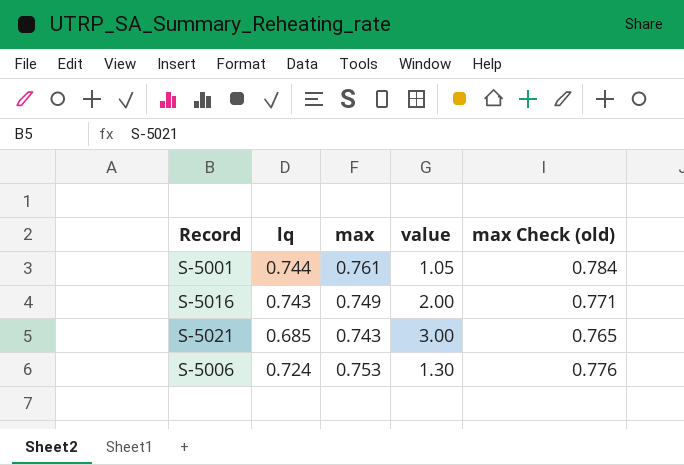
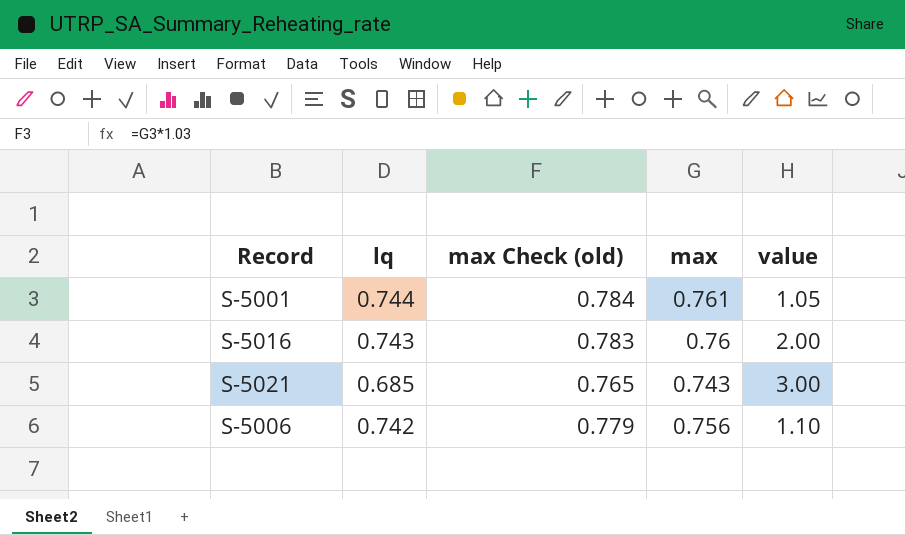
column max Check (old) | position: 5 -> 3
S-5016 | max Check (old): 0.771 -> 0.783
S-5016 | max: 0.749 -> 0.76
S-5006 | lq: 0.724 -> 0.742
S-5006 | max Check (old): 0.776 -> 0.779
S-5006 | max: 0.753 -> 0.756
S-5006 | value: 1.30 -> 1.10

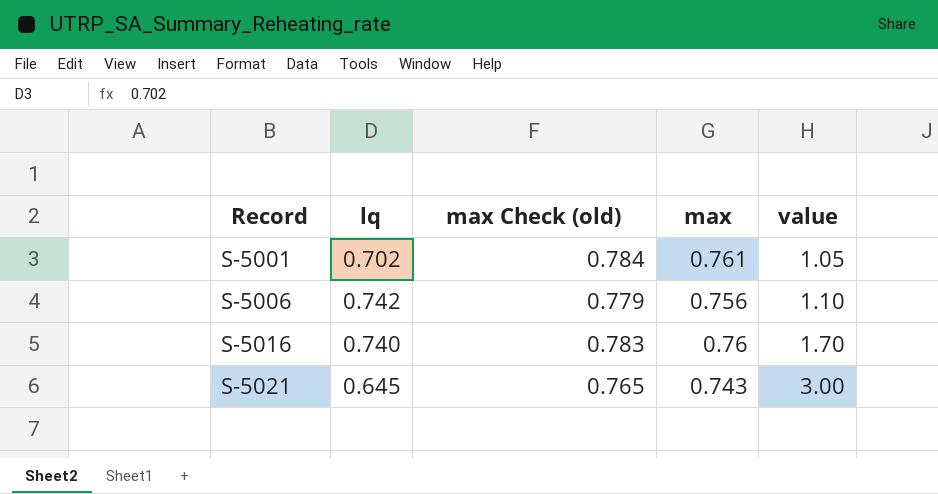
row order: none -> Record ascending
S-5001 | lq: 0.744 -> 0.702
S-5016 | lq: 0.743 -> 0.740
S-5016 | value: 2.00 -> 1.70
S-5021 | lq: 0.685 -> 0.645

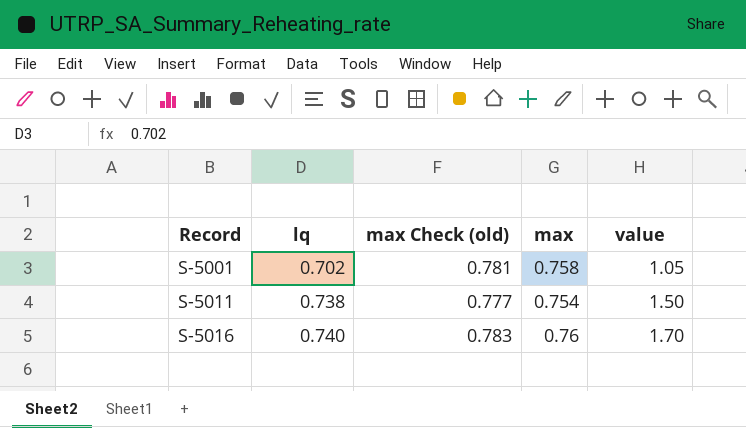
row S-5006: 0.742 | 0.779 | 0.756 | 1.10 -> none
row S-5021: 0.645 | 0.765 | 0.743 | 3.00 -> none
S-5001 | max Check (old): 0.784 -> 0.781
S-5001 | max: 0.761 -> 0.758
row S-5011: none -> 0.738 | 0.777 | 0.754 | 1.50

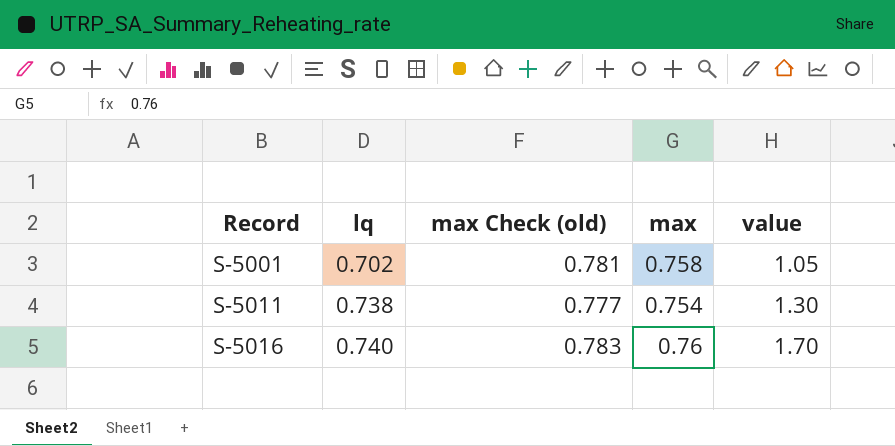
S-5011 | value: 1.50 -> 1.30

